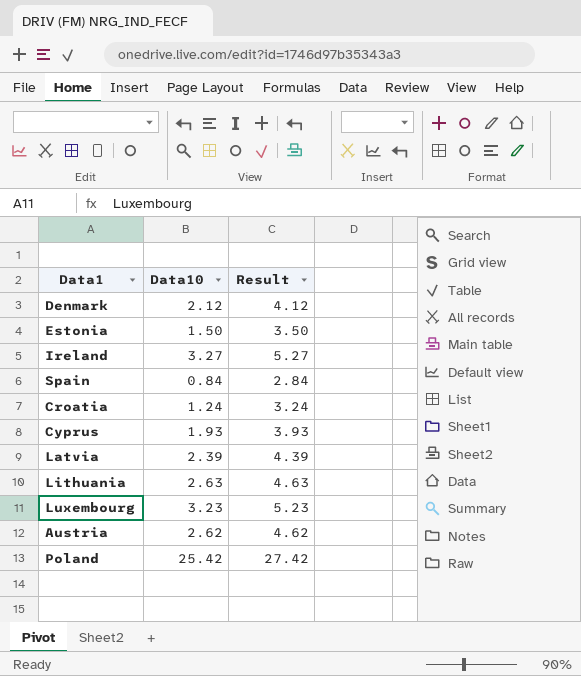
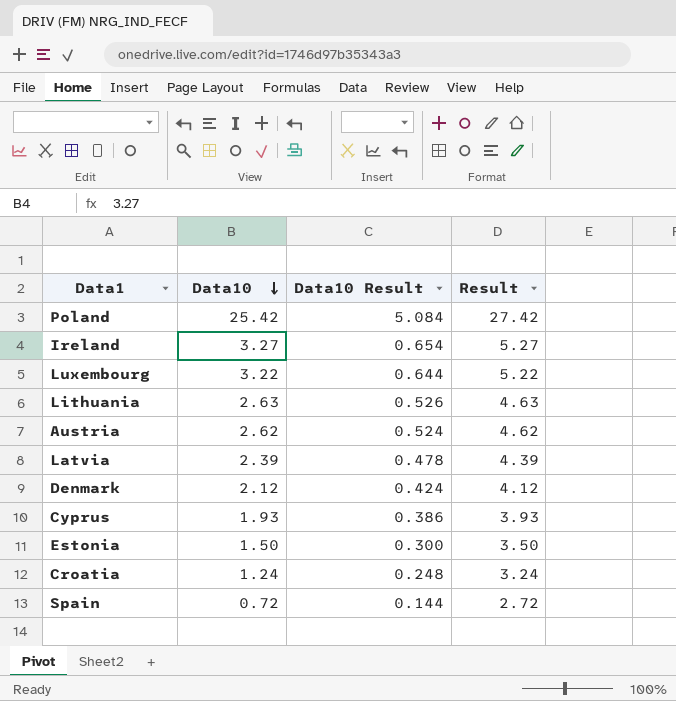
row order: none -> Data10 descending
column Data10 Result | formula: none -> [Data10] * 0.2
Luxembourg | Data10: 3.23 -> 3.22
Luxembourg | Result: 5.23 -> 5.22
Spain | Data10: 0.84 -> 0.72
Spain | Result: 2.84 -> 2.72

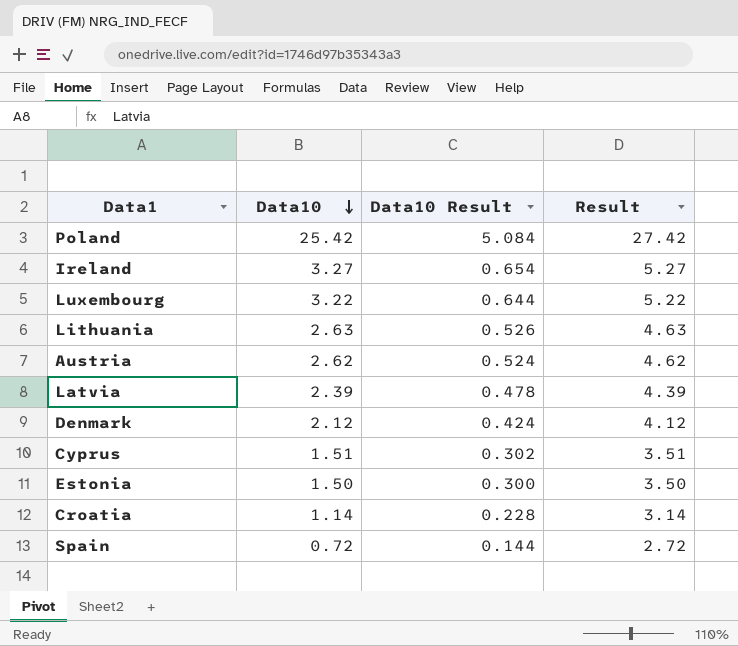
Cyprus | Data10: 1.93 -> 1.51
Cyprus | Data10 Result: 0.386 -> 0.302
Cyprus | Result: 3.93 -> 3.51
Croatia | Data10: 1.24 -> 1.14
Croatia | Data10 Result: 0.248 -> 0.228
Croatia | Result: 3.24 -> 3.14

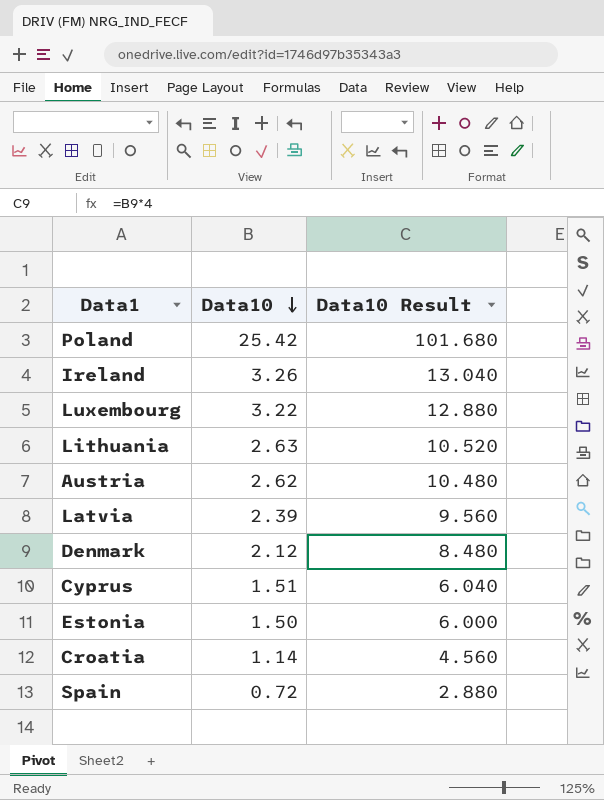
column Result | formula: [Data10] + 2 -> none
column Data10 Result | formula: [Data10] * 0.2 -> [Data10] * 4
Ireland | Data10: 3.27 -> 3.26

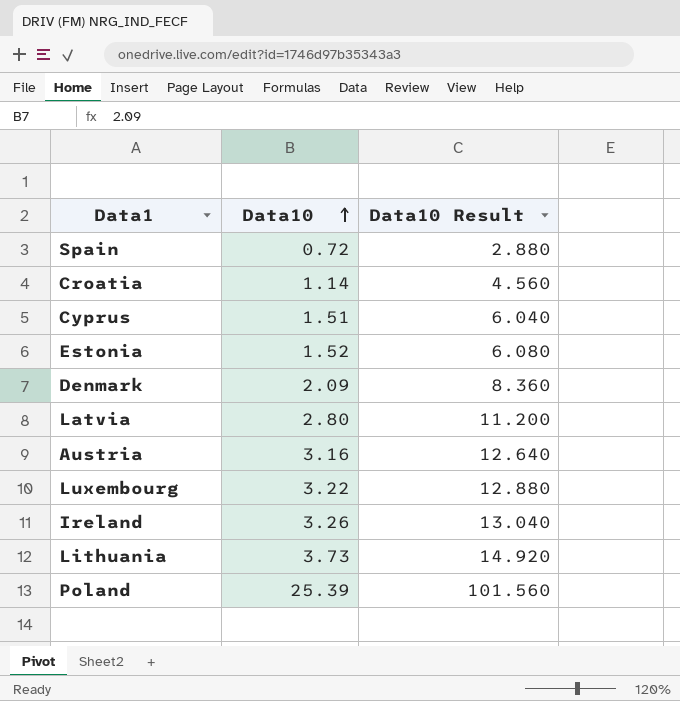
row order: Data10 descending -> Data10 ascending
Estonia | Data10: 1.50 -> 1.52
Estonia | Data10 Result: 6.000 -> 6.080
Denmark | Data10: 2.12 -> 2.09
Denmark | Data10 Result: 8.480 -> 8.360
Latvia | Data10: 2.39 -> 2.80
Latvia | Data10 Result: 9.560 -> 11.200
Austria | Data10: 2.62 -> 3.16
Austria | Data10 Result: 10.480 -> 12.640
Lithuania | Data10: 2.63 -> 3.73
Lithuania | Data10 Result: 10.520 -> 14.920
Poland | Data10: 25.42 -> 25.39
Poland | Data10 Result: 101.680 -> 101.560

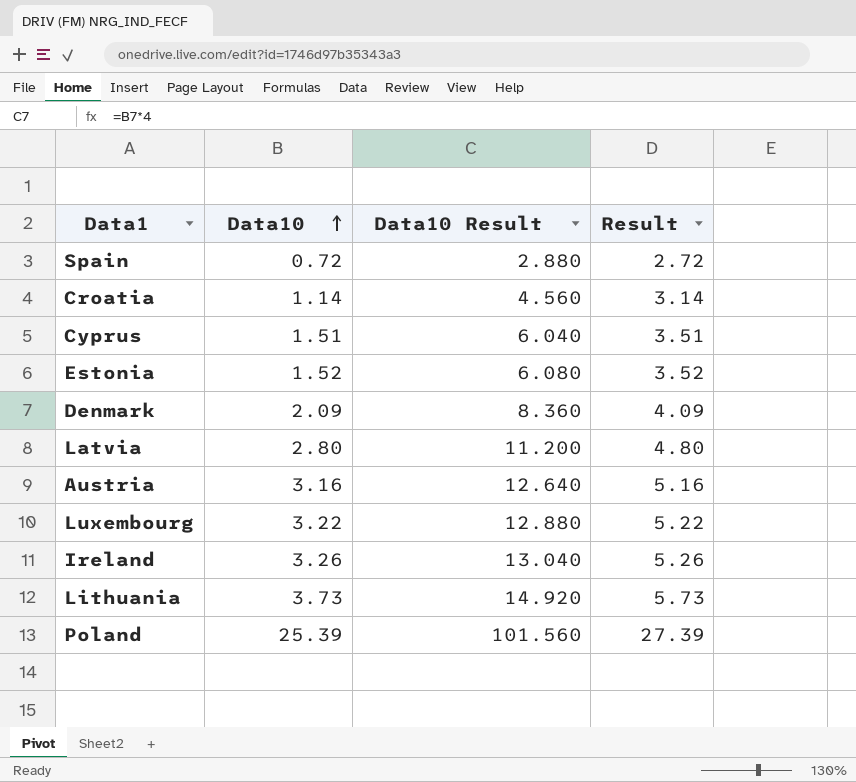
column Result | formula: none -> [Data10] + 2

